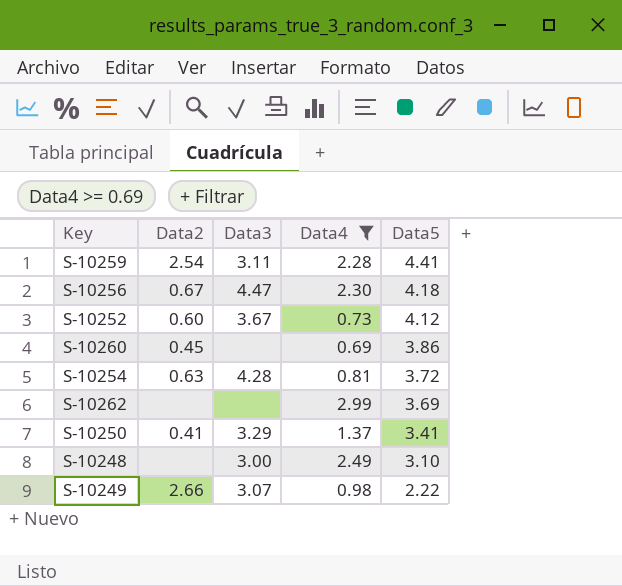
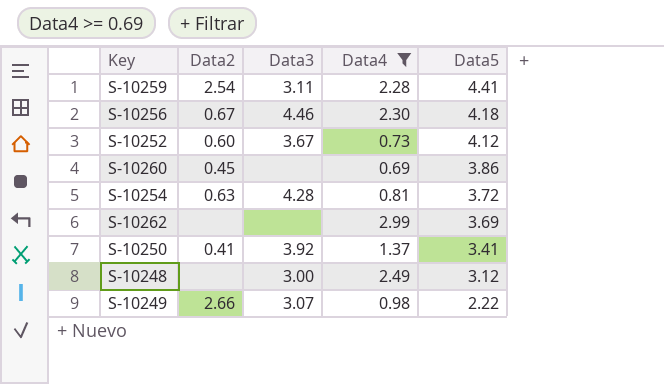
S-10256 | Data3: 4.47 -> 4.46
S-10250 | Data3: 3.29 -> 3.92
S-10248 | Data5: 3.10 -> 3.12

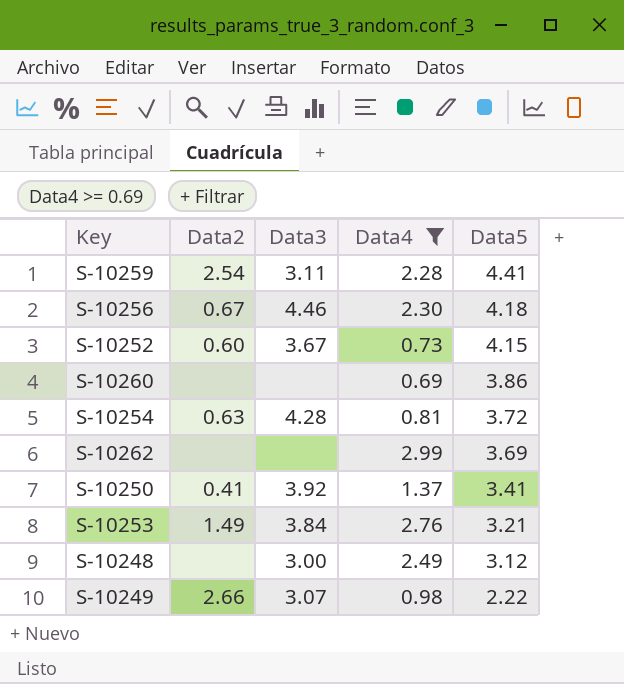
S-10252 | Data5: 4.12 -> 4.15
S-10260 | Data2: 0.45 -> none
row S-10253: none -> 1.49 | 3.84 | 2.76 | 3.21

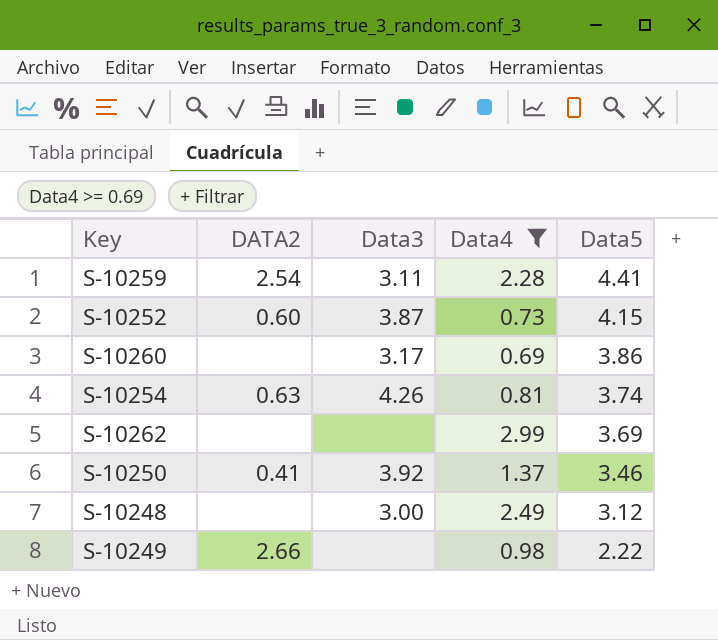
column name: Data2 -> DATA2
row S-10256: 0.67 | 4.46 | 2.30 | 4.18 -> none
row S-10253: 1.49 | 3.84 | 2.76 | 3.21 -> none
S-10252 | Data3: 3.67 -> 3.87
S-10260 | Data3: none -> 3.17
S-10254 | Data3: 4.28 -> 4.26
S-10254 | Data5: 3.72 -> 3.74
S-10250 | Data5: 3.41 -> 3.46
S-10249 | Data3: 3.07 -> none

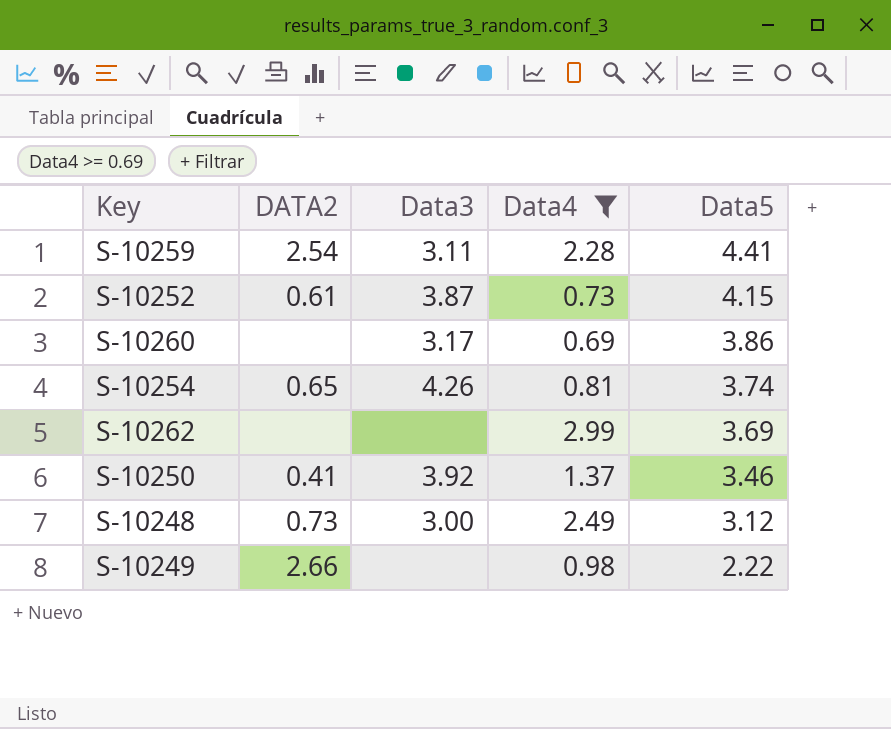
S-10252 | DATA2: 0.60 -> 0.61
S-10254 | DATA2: 0.63 -> 0.65
S-10248 | DATA2: none -> 0.73

